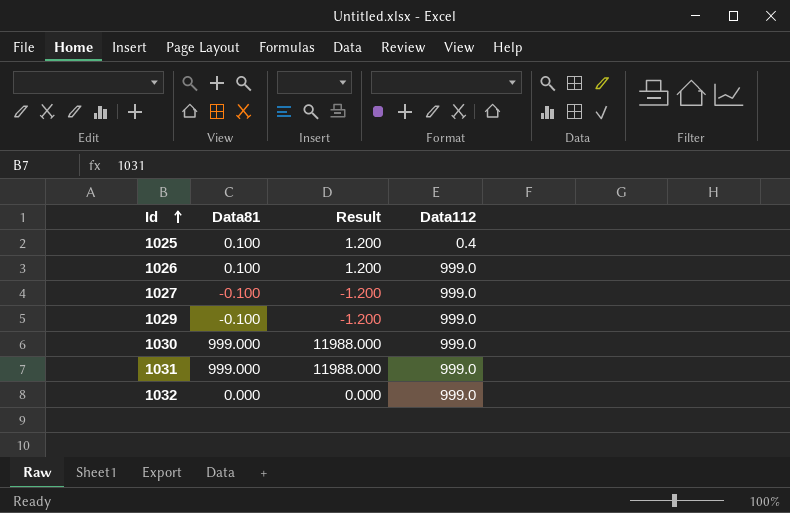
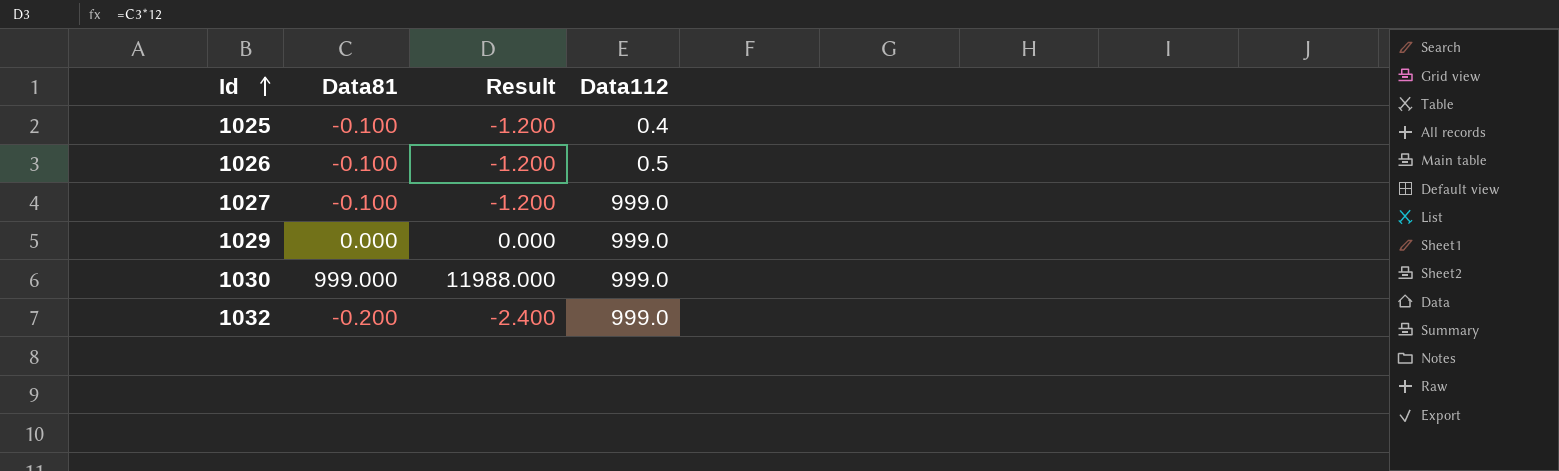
row 1031: 999.000 | 11988.000 | 999.0 -> none
1025 | Data81: 0.100 -> -0.100
1025 | Result: 1.200 -> -1.200
1026 | Data81: 0.100 -> -0.100
1026 | Result: 1.200 -> -1.200
1026 | Data112: 999.0 -> 0.5
1029 | Data81: -0.100 -> 0.000
1029 | Result: -1.200 -> 0.000
1032 | Data81: 0.000 -> -0.200
1032 | Result: 0.000 -> -2.400

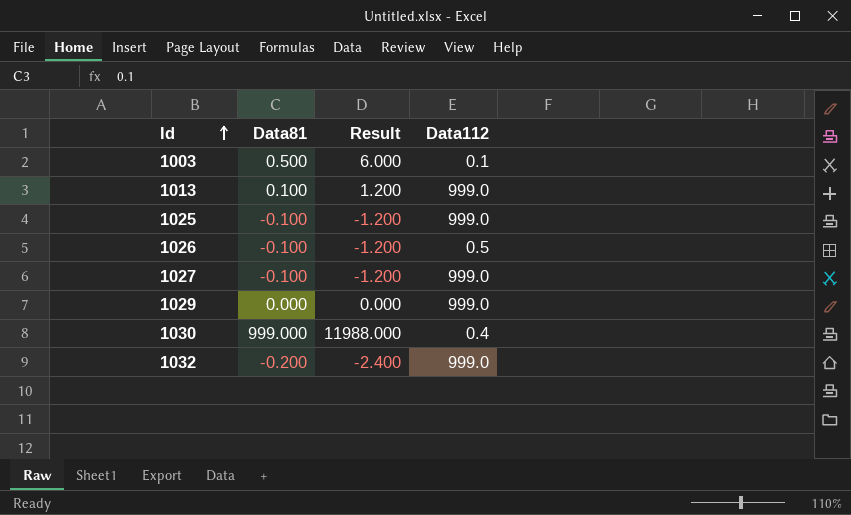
row 1003: none -> 0.500 | 6.000 | 0.1
row 1013: none -> 0.100 | 1.200 | 999.0
1025 | Data112: 0.4 -> 999.0
1030 | Data112: 999.0 -> 0.4

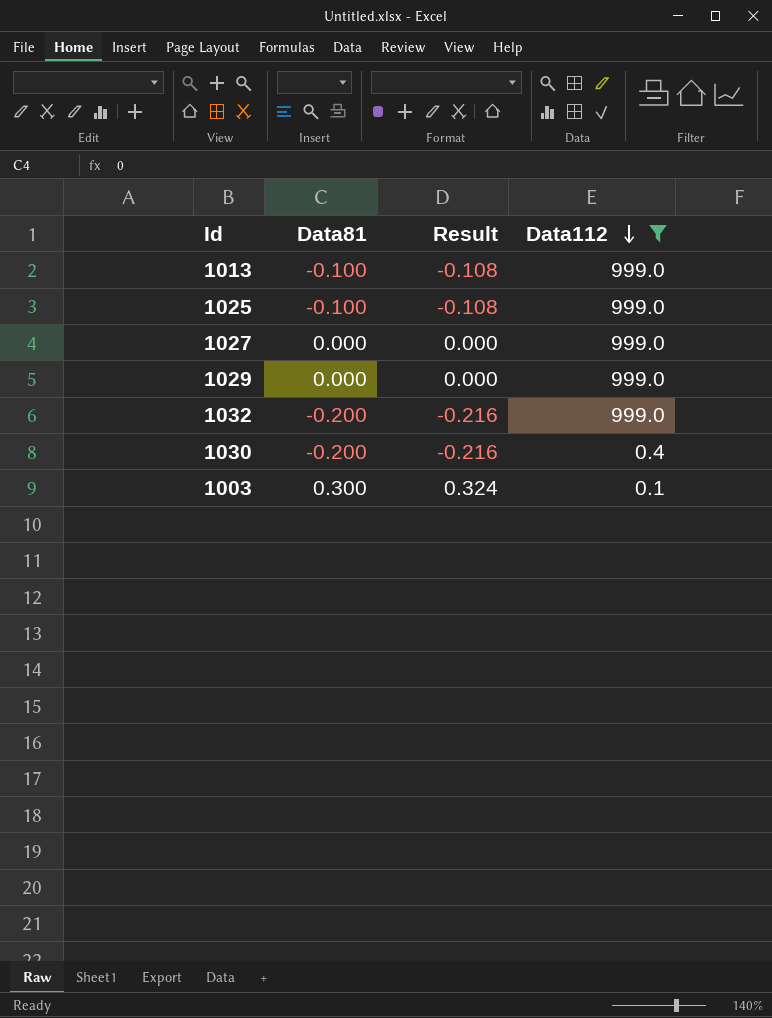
filter: none -> Data112 != 0.5
row order: Id ascending -> Data112 descending
column Result | formula: [Data81] * 12 -> [Data81] * 1.08
1013 | Data81: 0.100 -> -0.100
1027 | Data81: -0.100 -> 0.000
1030 | Data81: 999.000 -> -0.200
1003 | Data81: 0.500 -> 0.300

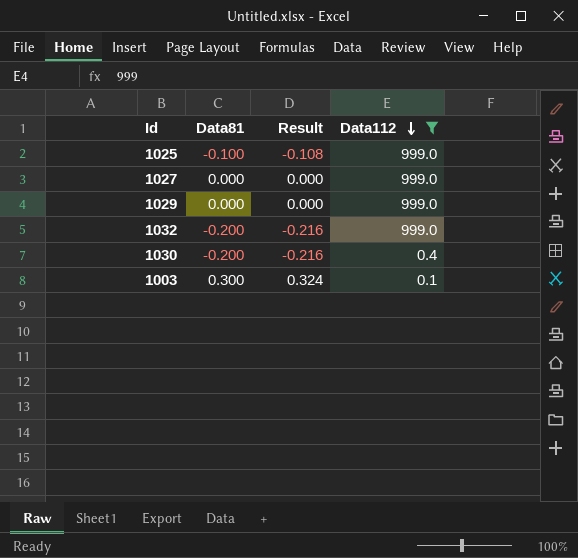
row 1013: -0.100 | -0.108 | 999.0 -> none

